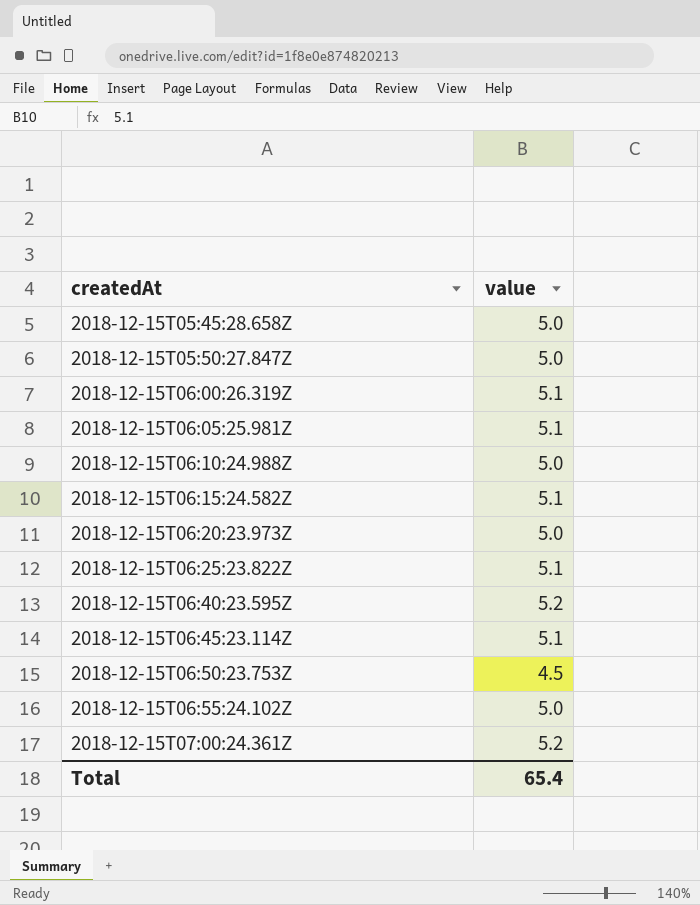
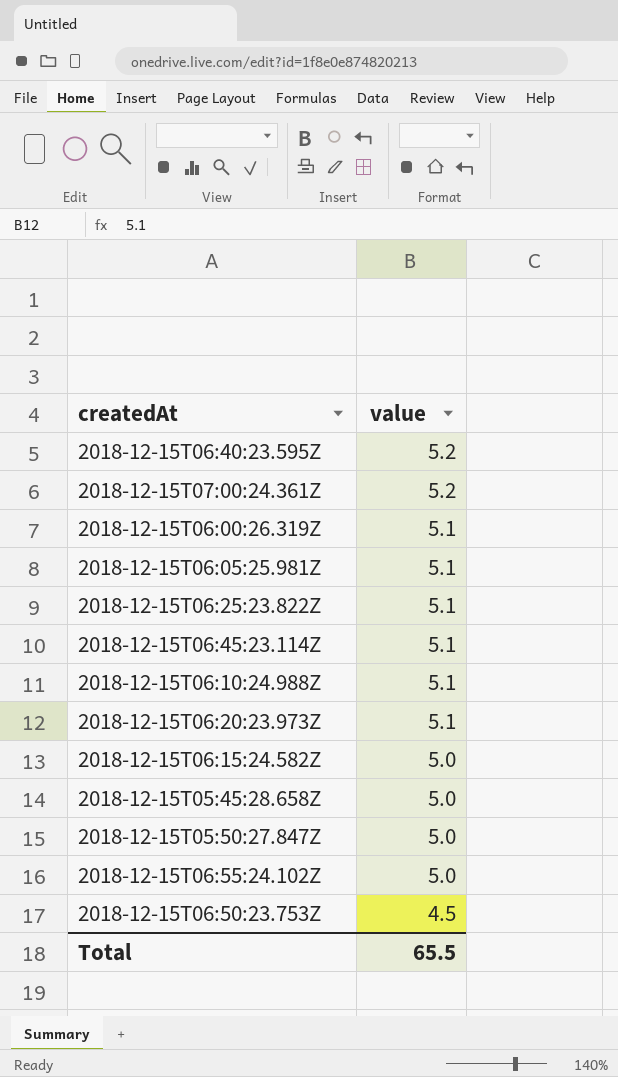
row order: createdAt ascending -> value descending
2018-12-15T06:10:24.988Z | value: 5.0 -> 5.1
2018-12-15T06:20:23.973Z | value: 5.0 -> 5.1
2018-12-15T06:15:24.582Z | value: 5.1 -> 5.0
Total | value: 65.4 -> 65.5

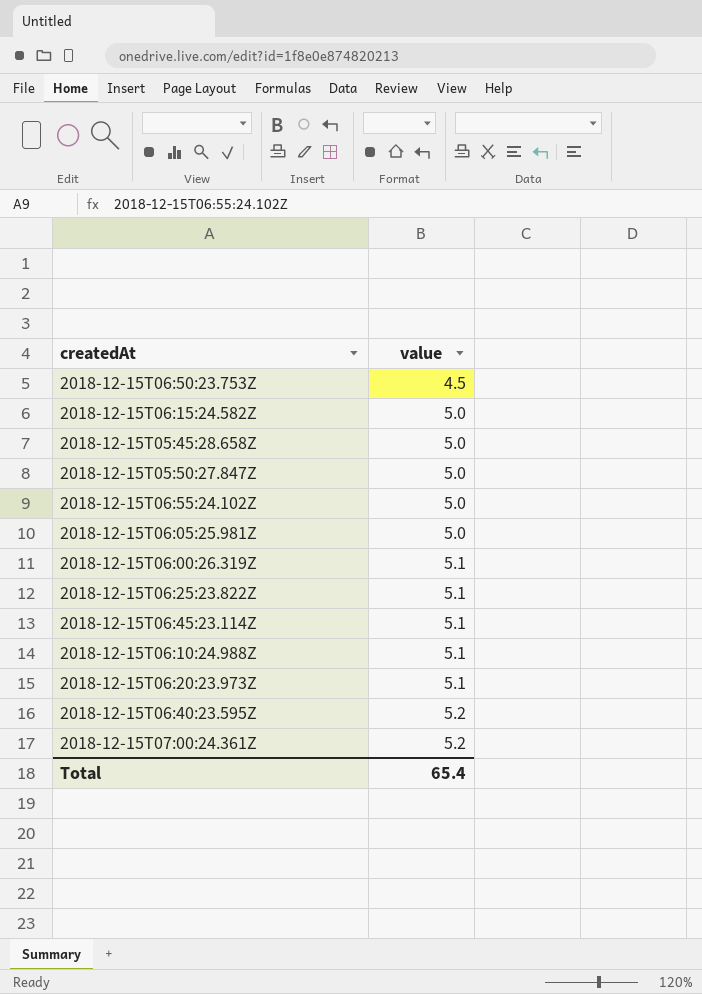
row order: value descending -> value ascending
2018-12-15T06:05:25.981Z | value: 5.1 -> 5.0
Total | value: 65.5 -> 65.4

